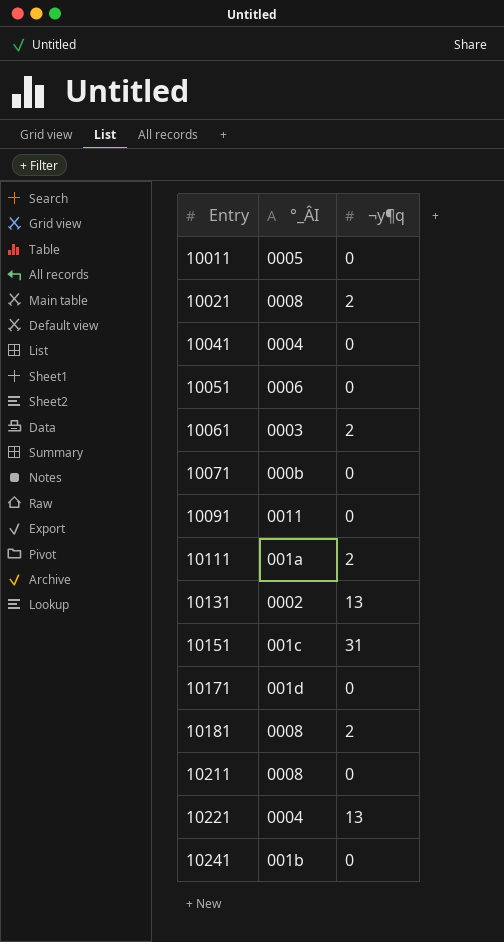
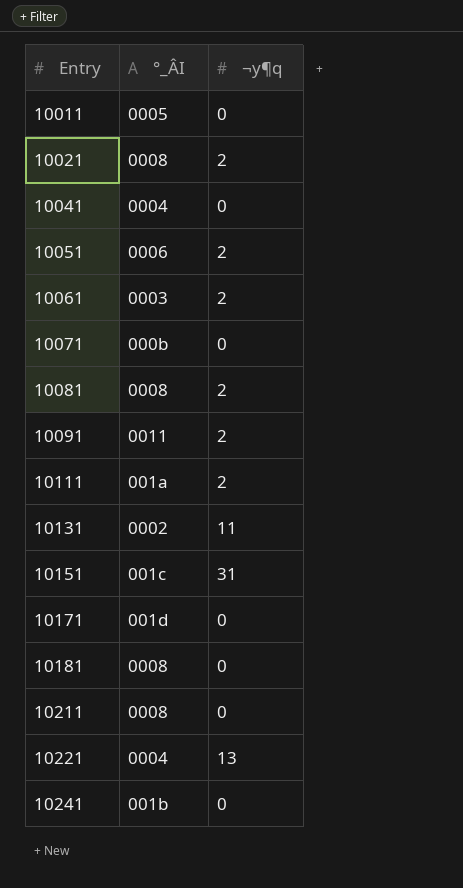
10051 | ¬y¶q: 0 -> 2
row 10081: none -> 0008 | 2
10091 | ¬y¶q: 0 -> 2
10131 | ¬y¶q: 13 -> 11
10181 | ¬y¶q: 2 -> 0

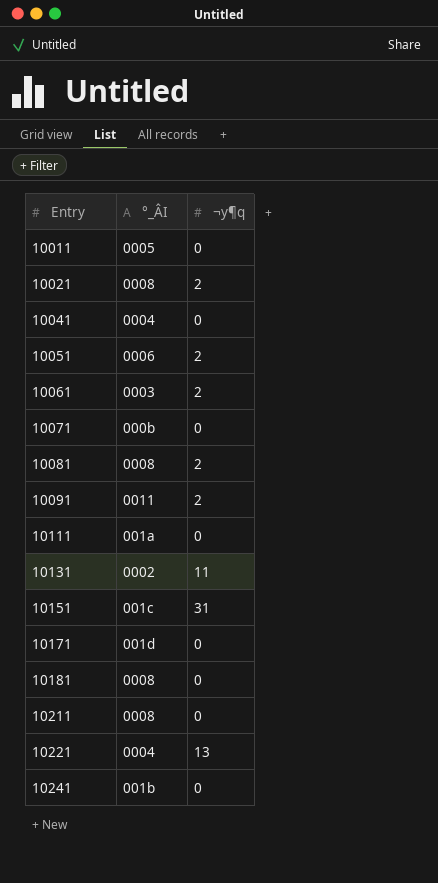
10111 | ¬y¶q: 2 -> 0

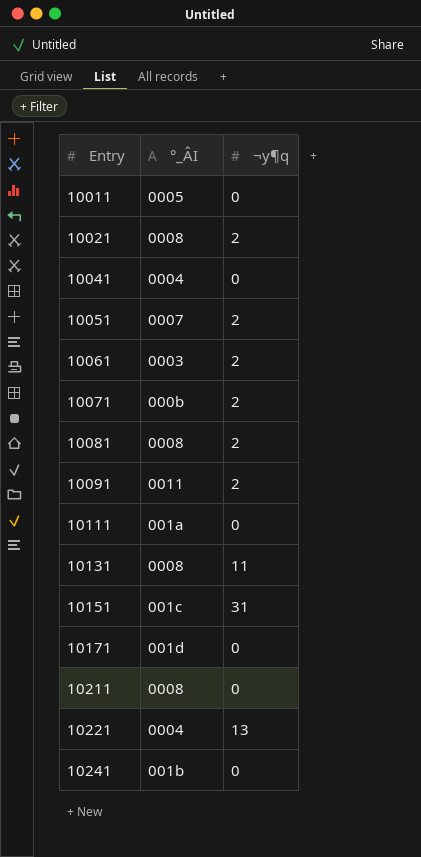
row 10181: 0008 | 0 -> none
10051 | °_ÂI: 0006 -> 0007
10071 | ¬y¶q: 0 -> 2
10131 | °_ÂI: 0002 -> 0008

